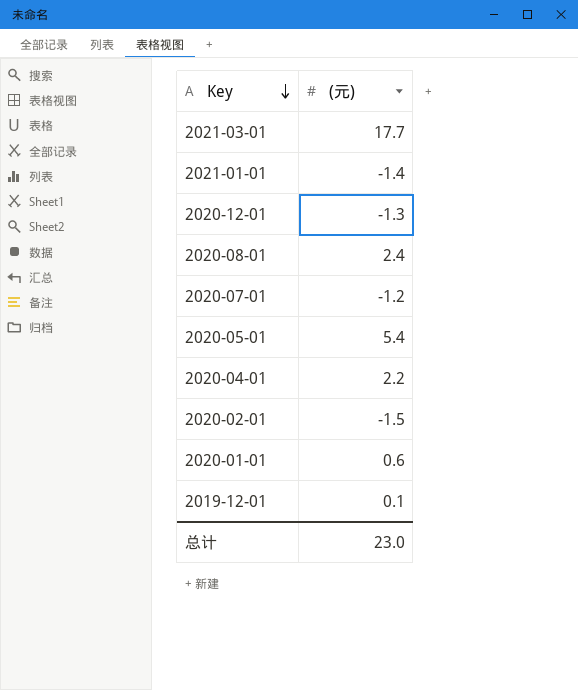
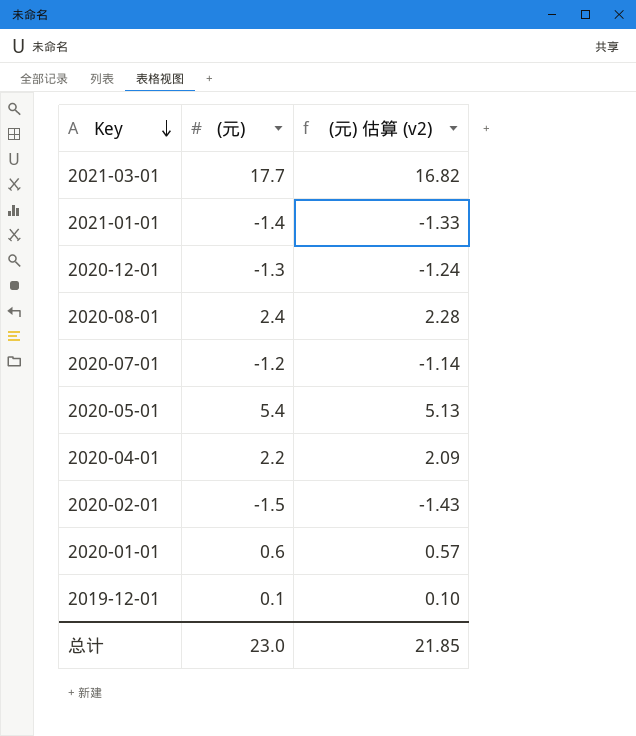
column (元) 估算 (v2) | formula: none -> [(元)] * 0.95

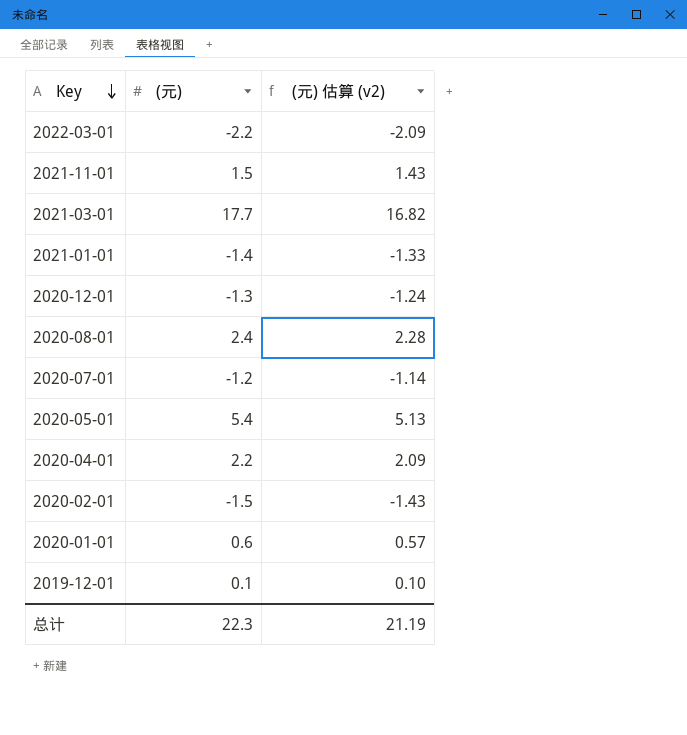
row 2022-03-01: none -> -2.2 | -2.09
row 2021-11-01: none -> 1.5 | 1.43
总计 | (元): 23.0 -> 22.3
总计 | (元) 估算 (v2): 21.85 -> 21.19

